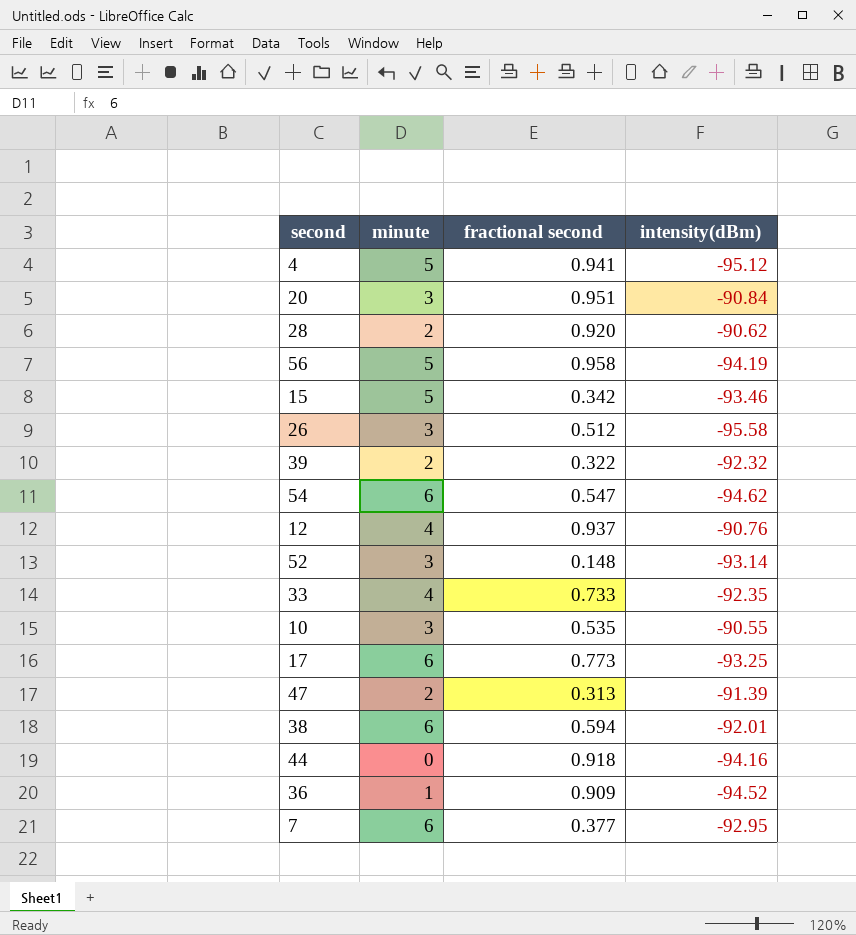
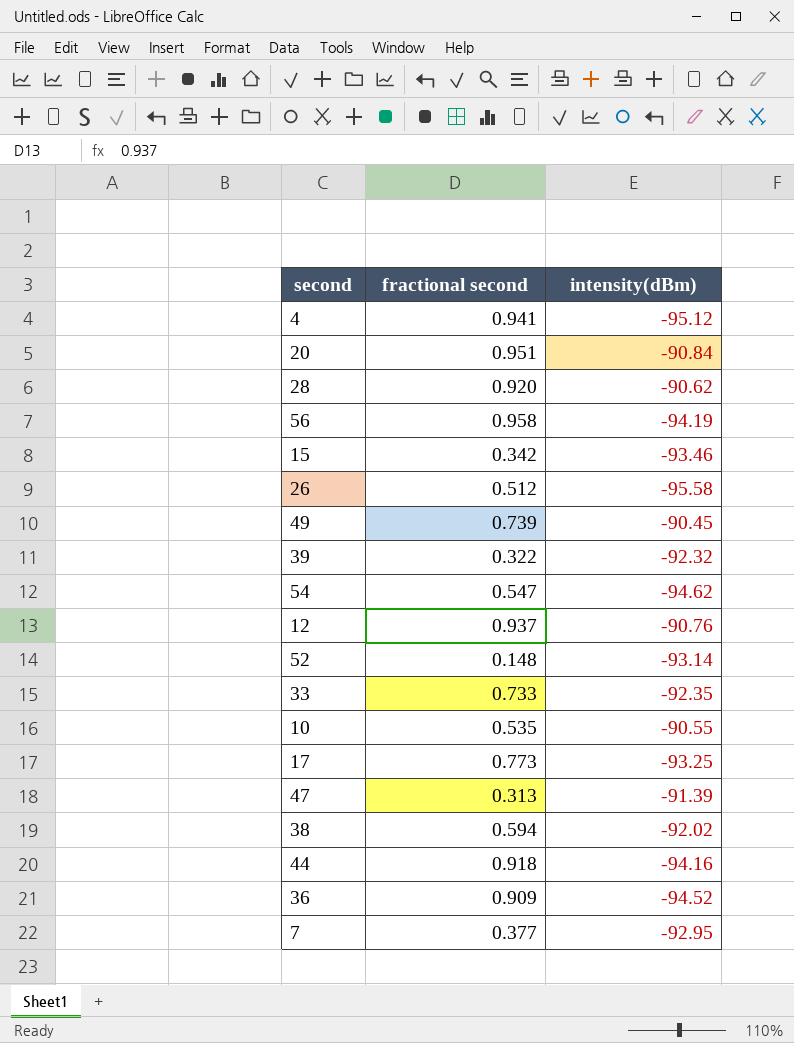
column minute | position: 2 -> none
row 49: none -> 0.739 | -90.45
38 | intensity(dBm): -92.01 -> -92.02

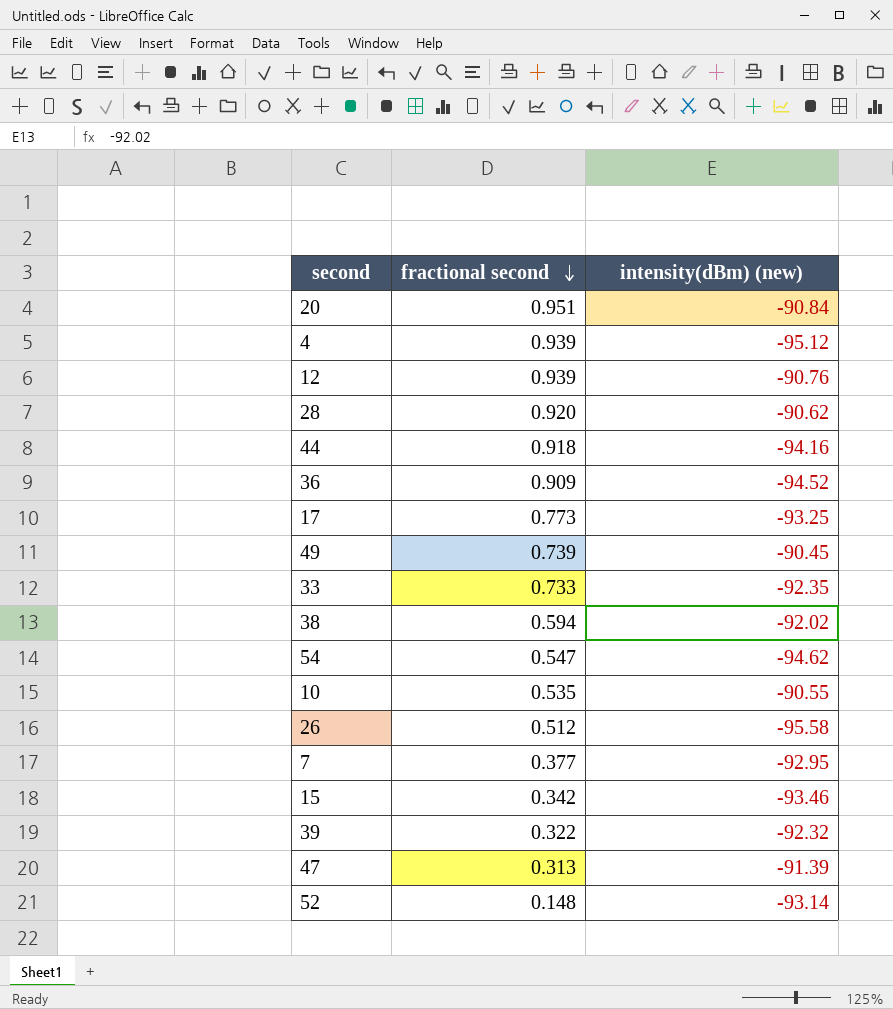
row order: none -> fractional second descending
column name: intensity(dBm) -> intensity(dBm) (new)
row 56: 0.958 | -94.19 -> none
4 | fractional second: 0.941 -> 0.939
12 | fractional second: 0.937 -> 0.939

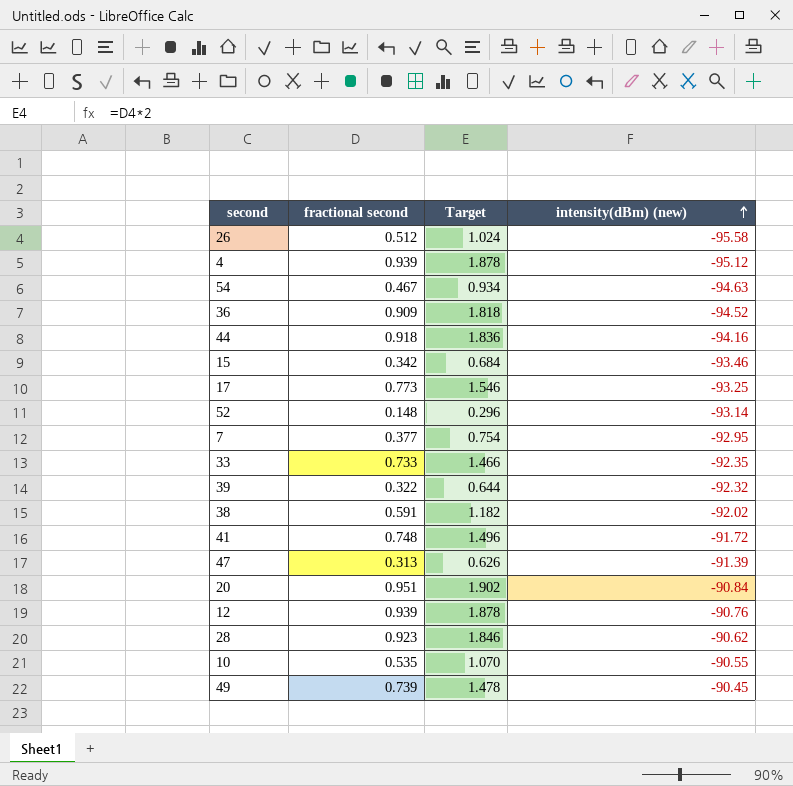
row order: fractional second descending -> intensity(dBm) (new) ascending
column Target | formula: none -> [fractional second] * 2
54 | fractional second: 0.547 -> 0.467
54 | intensity(dBm) (new): -94.62 -> -94.63
38 | fractional second: 0.594 -> 0.591
row 41: none -> 0.748 | 1.496 | -91.72
28 | fractional second: 0.920 -> 0.923

